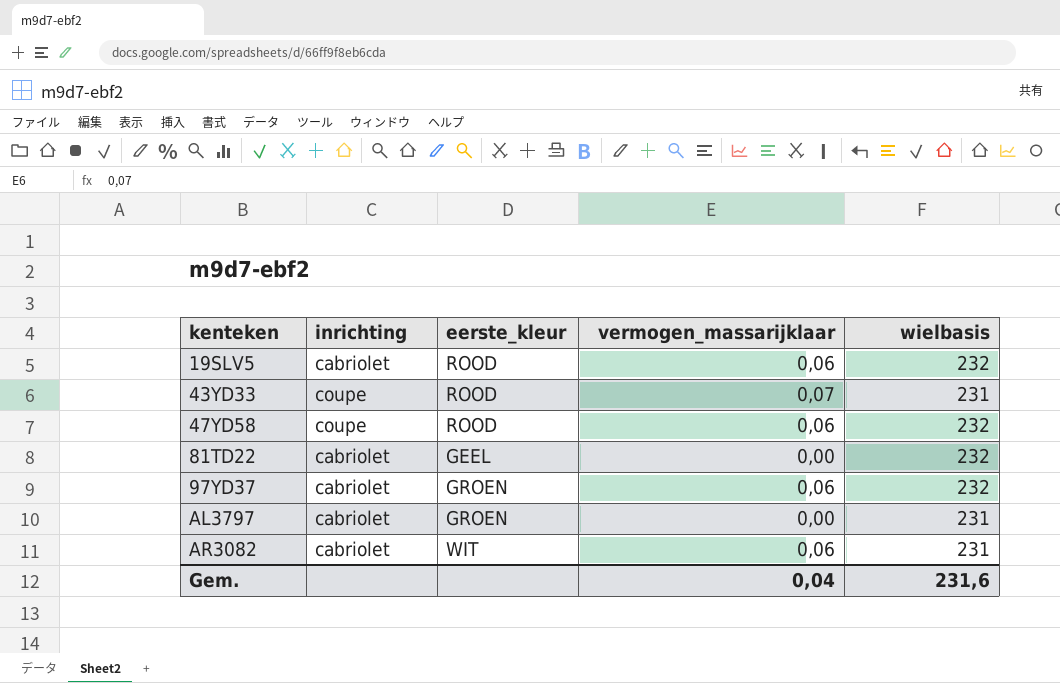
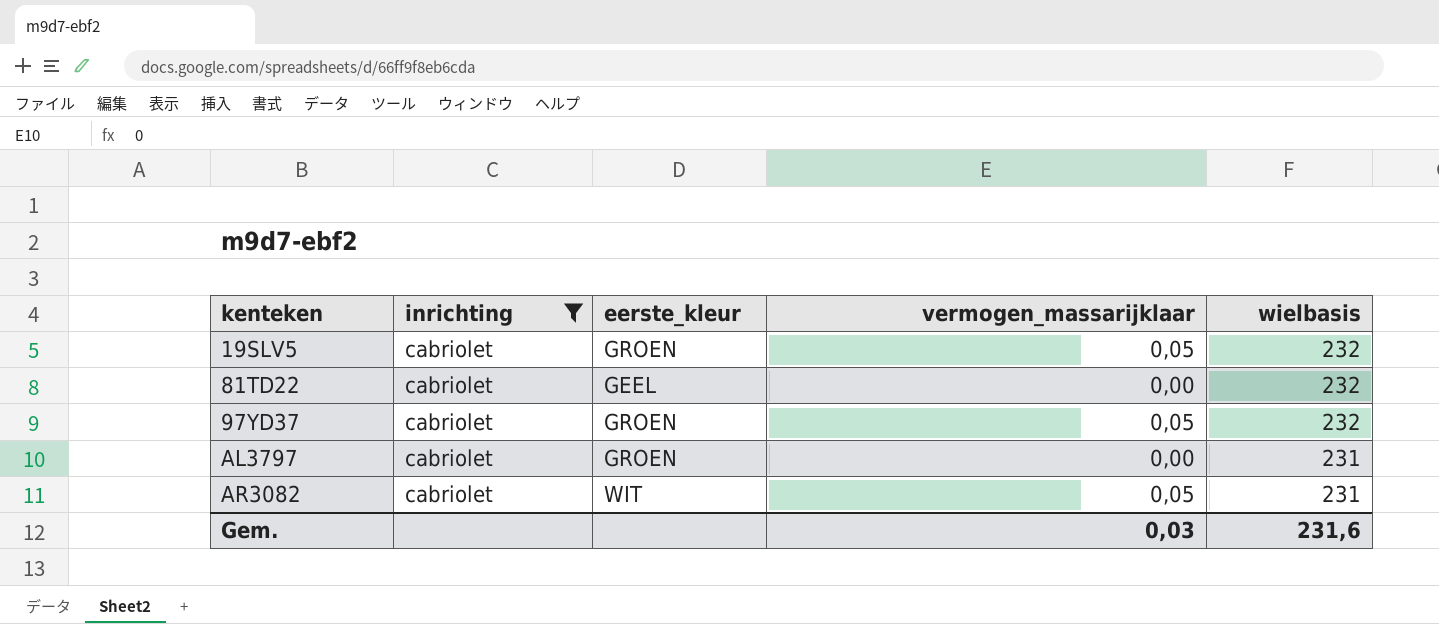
filter: none -> inrichting = cabriolet
19SLV5 | eerste_kleur: ROOD -> GROEN
19SLV5 | vermogen_massarijklaar: 0,06 -> 0,05
97YD37 | vermogen_massarijklaar: 0,06 -> 0,05
AR3082 | vermogen_massarijklaar: 0,06 -> 0,05
Gem. | vermogen_massarijklaar: 0,04 -> 0,03

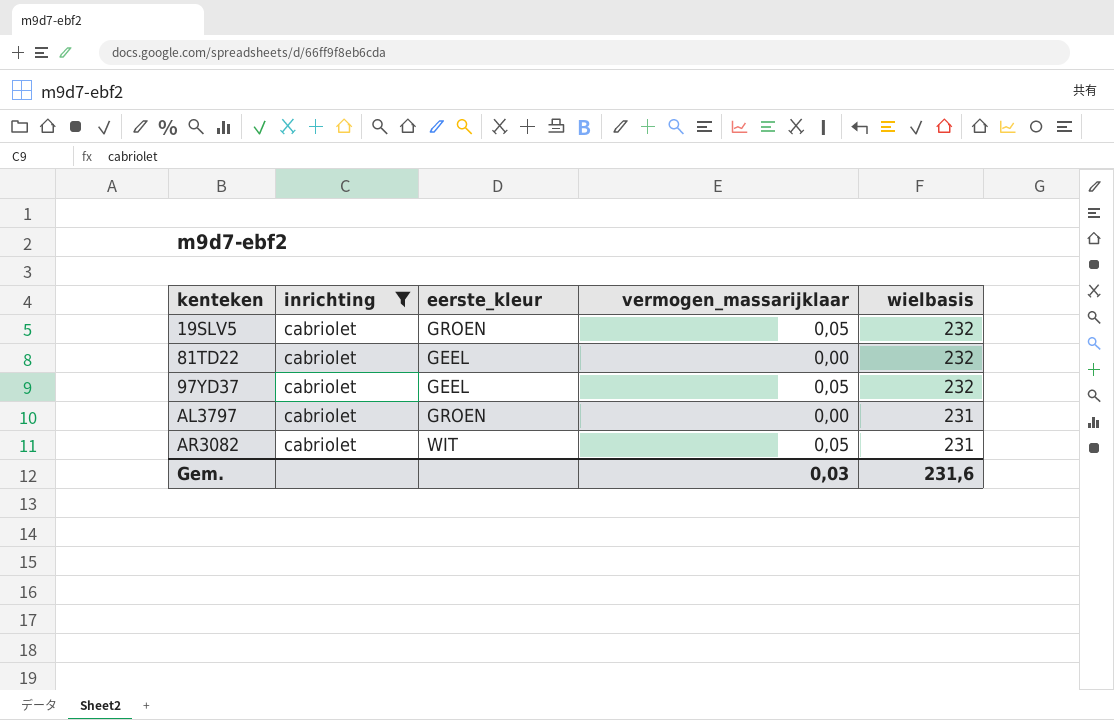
97YD37 | eerste_kleur: GROEN -> GEEL

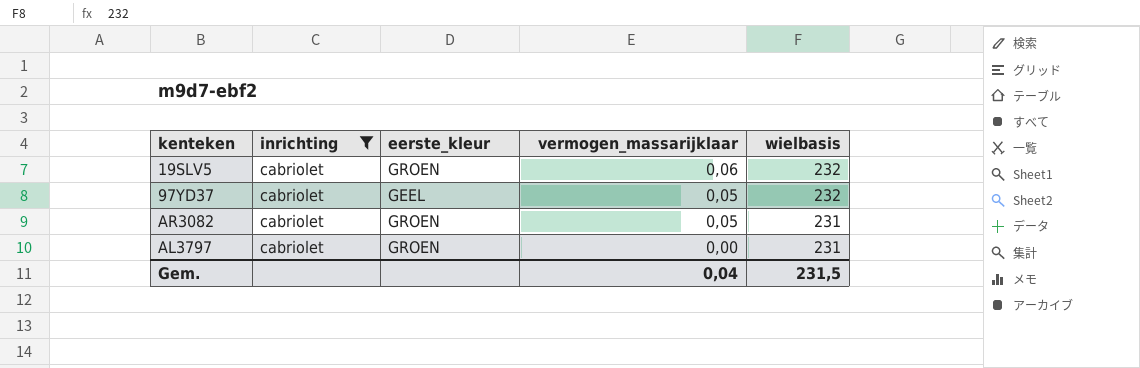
row order: kenteken ascending -> vermogen_massarijklaar descending
row 81TD22: cabriolet | GEEL | 0,00 | 232 -> none
19SLV5 | vermogen_massarijklaar: 0,05 -> 0,06
AR3082 | eerste_kleur: WIT -> GROEN
Gem. | vermogen_massarijklaar: 0,03 -> 0,04
Gem. | wielbasis: 231,6 -> 231,5

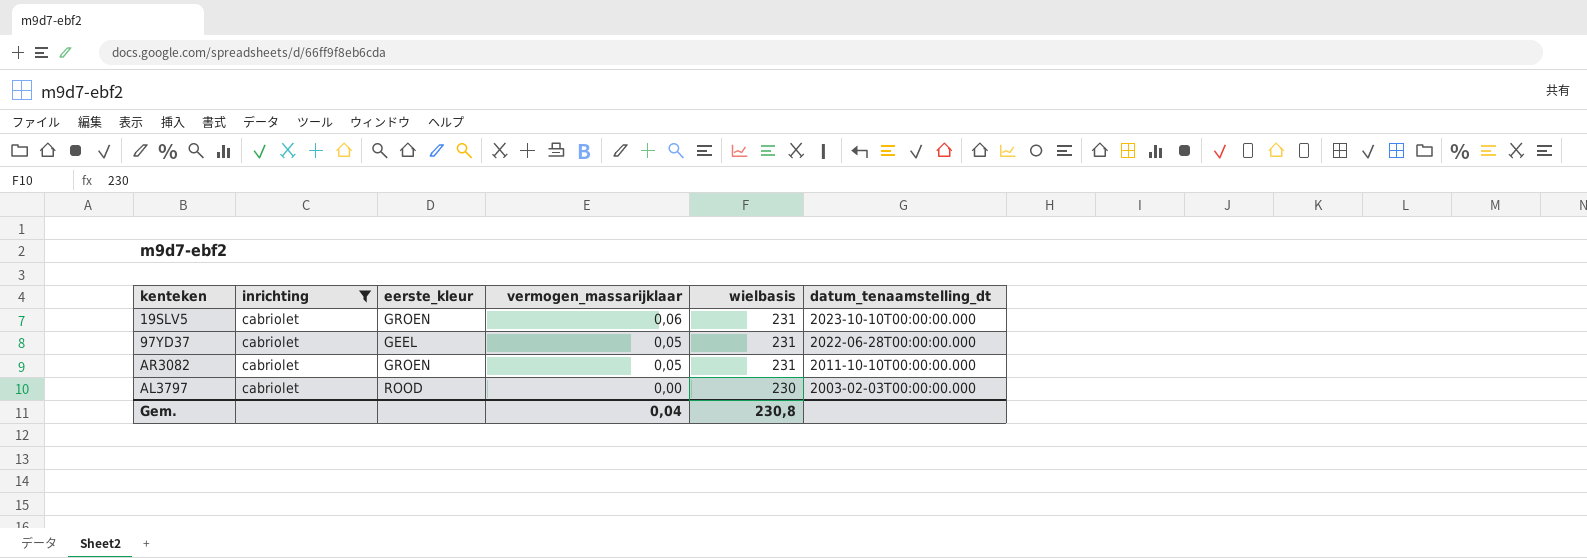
column datum_tenaamstelling_dt | position: none -> 6
19SLV5 | wielbasis: 232 -> 231
97YD37 | wielbasis: 232 -> 231
AL3797 | eerste_kleur: GROEN -> ROOD
AL3797 | wielbasis: 231 -> 230
Gem. | wielbasis: 231,5 -> 230,8

